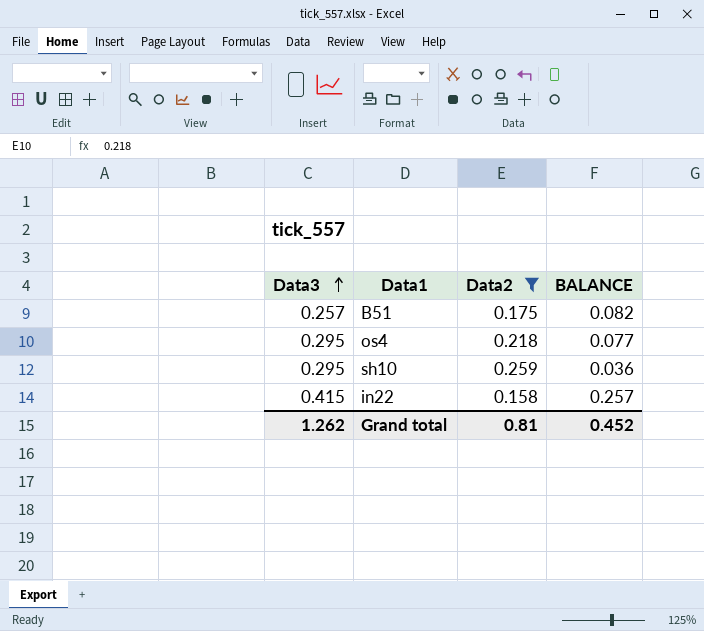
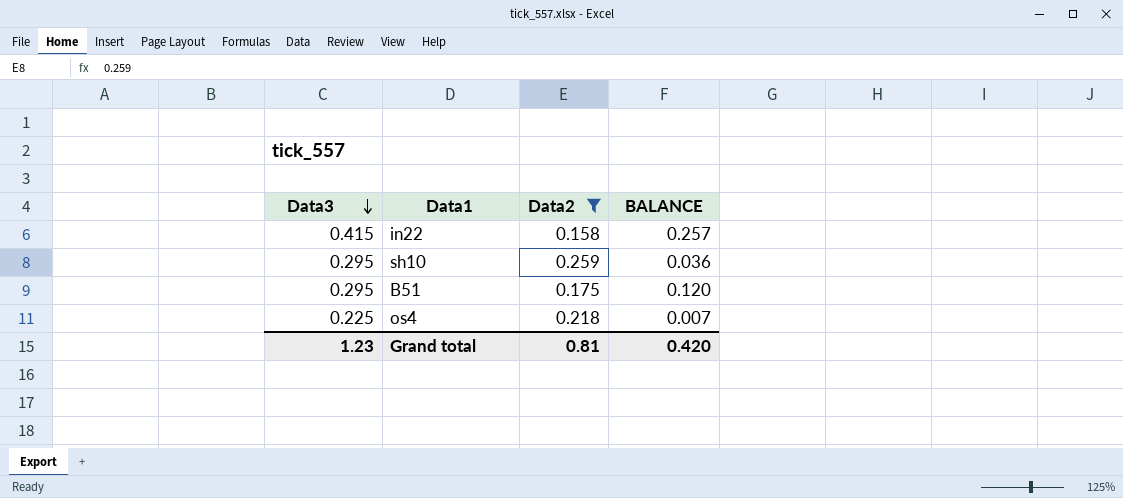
row order: Data3 ascending -> Data3 descending
B51 | Data3: 0.257 -> 0.295
B51 | BALANCE: 0.082 -> 0.120
os4 | Data3: 0.295 -> 0.225
os4 | BALANCE: 0.077 -> 0.007
Grand total | Data3: 1.262 -> 1.23
Grand total | BALANCE: 0.452 -> 0.420

